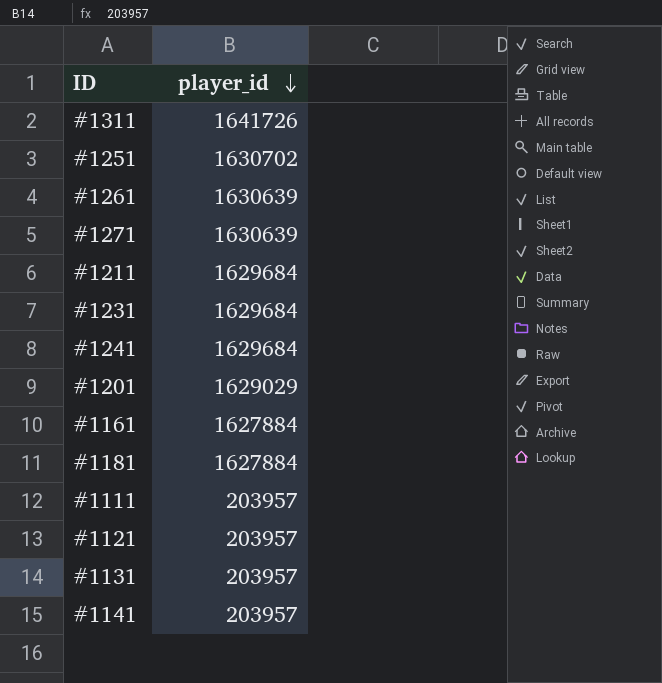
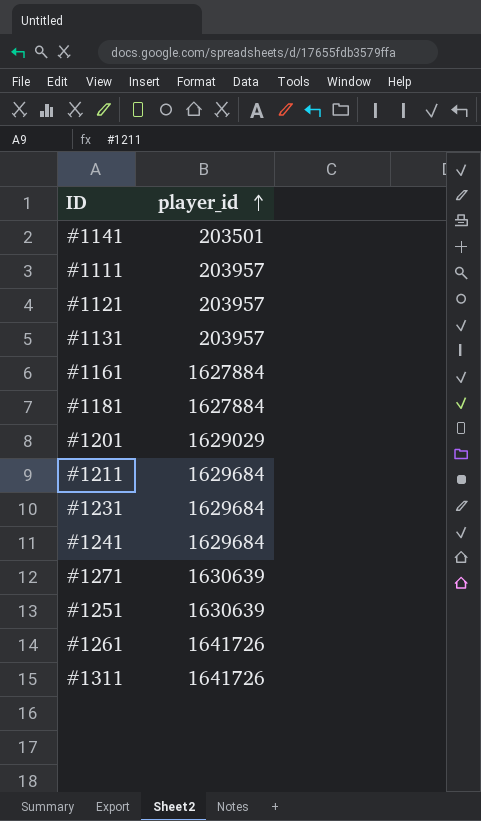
row order: player_id descending -> player_id ascending
#1141 | player_id: 203957 -> 203501
#1251 | player_id: 1630702 -> 1630639
#1261 | player_id: 1630639 -> 1641726

